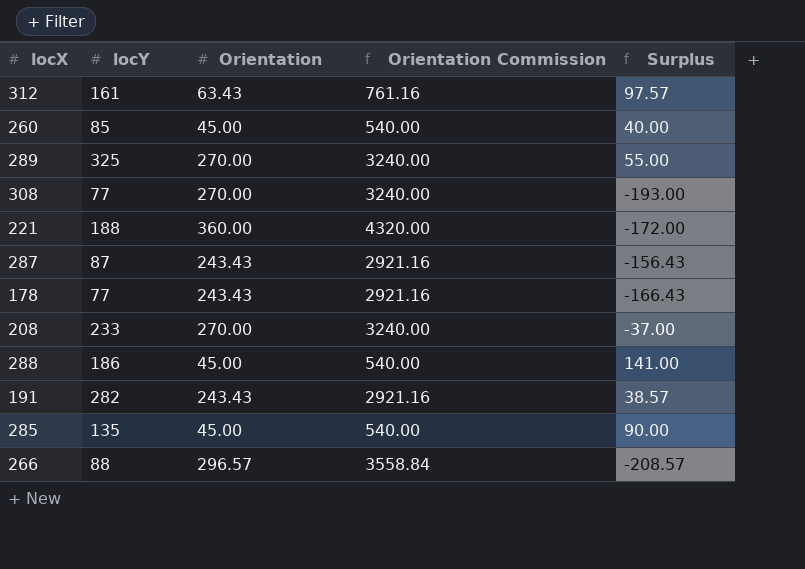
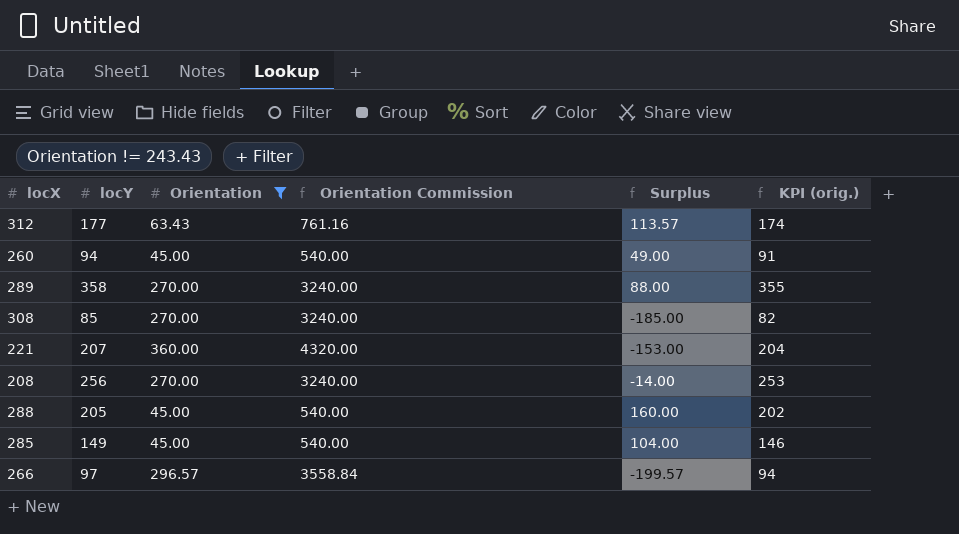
filter: none -> Orientation != 243.43
column KPI (orig.) | formula: none -> [locY] - 3
312 | locY: 161 -> 177
312 | Surplus: 97.57 -> 113.57
260 | locY: 85 -> 94
260 | Surplus: 40.00 -> 49.00
289 | locY: 325 -> 358
289 | Surplus: 55.00 -> 88.00
308 | locY: 77 -> 85
308 | Surplus: -193.00 -> -185.00
221 | locY: 188 -> 207
221 | Surplus: -172.00 -> -153.00
208 | locY: 233 -> 256
208 | Surplus: -37.00 -> -14.00
288 | locY: 186 -> 205
288 | Surplus: 141.00 -> 160.00
285 | locY: 135 -> 149
285 | Surplus: 90.00 -> 104.00
266 | locY: 88 -> 97
266 | Surplus: -208.57 -> -199.57

